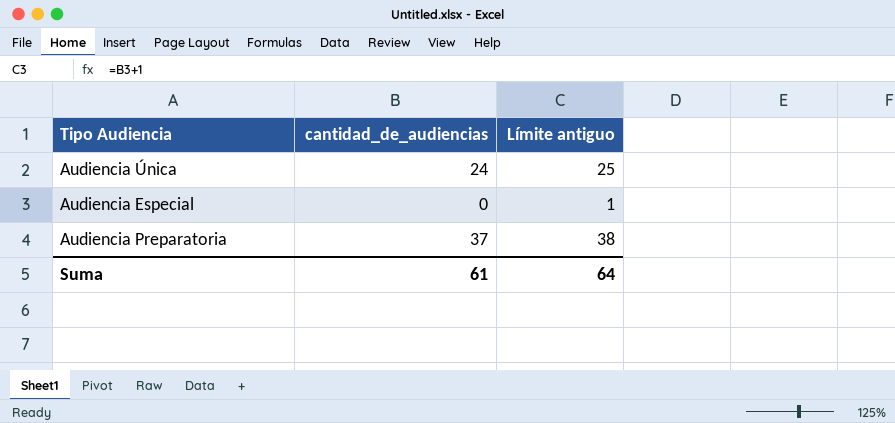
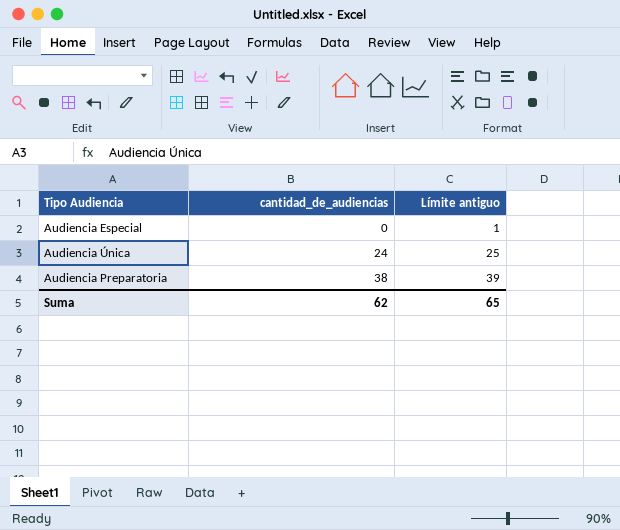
row order: none -> cantidad_de_audiencias ascending
Audiencia Preparatoria | cantidad_de_audiencias: 37 -> 38
Audiencia Preparatoria | Límite antiguo: 38 -> 39
Suma | cantidad_de_audiencias: 61 -> 62
Suma | Límite antiguo: 64 -> 65

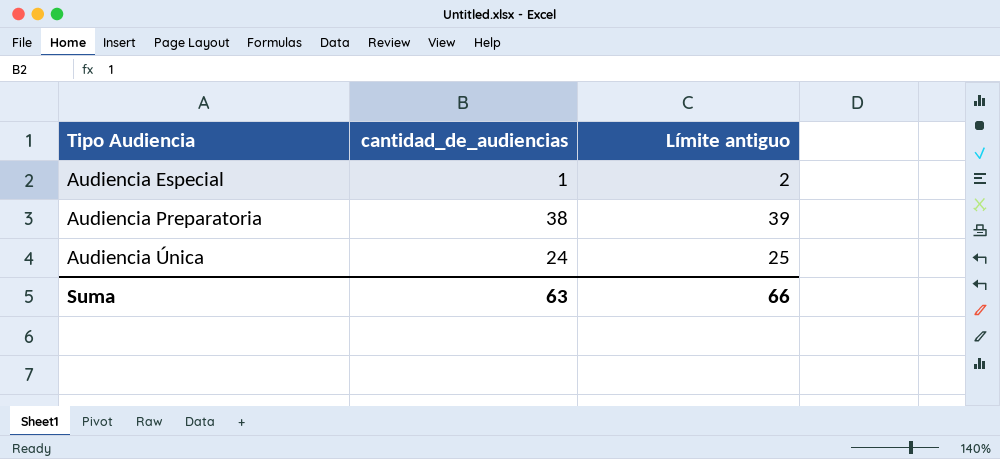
row order: cantidad_de_audiencias ascending -> Tipo Audiencia ascending
Audiencia Especial | cantidad_de_audiencias: 0 -> 1
Audiencia Especial | Límite antiguo: 1 -> 2
Suma | cantidad_de_audiencias: 62 -> 63
Suma | Límite antiguo: 65 -> 66

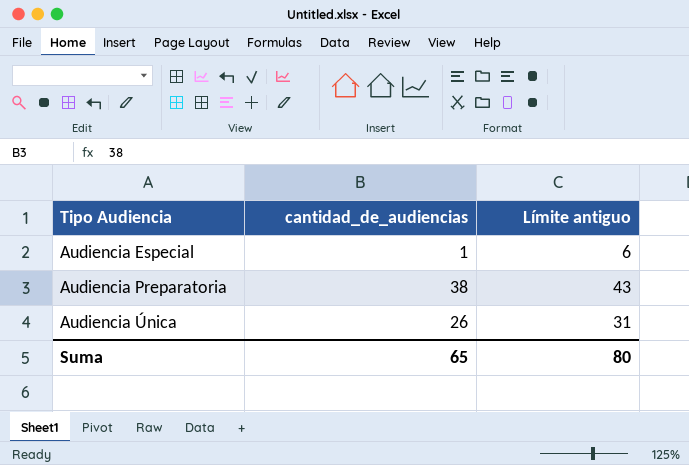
column Límite antiguo | formula: [cantidad_de_audiencias] + 1 -> [cantidad_de_audiencias] + 5
Audiencia Única | cantidad_de_audiencias: 24 -> 26
Suma | cantidad_de_audiencias: 63 -> 65
Suma | Límite antiguo: 66 -> 80

